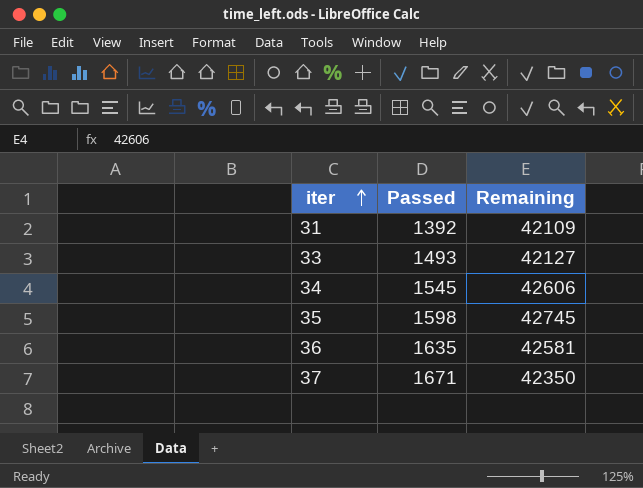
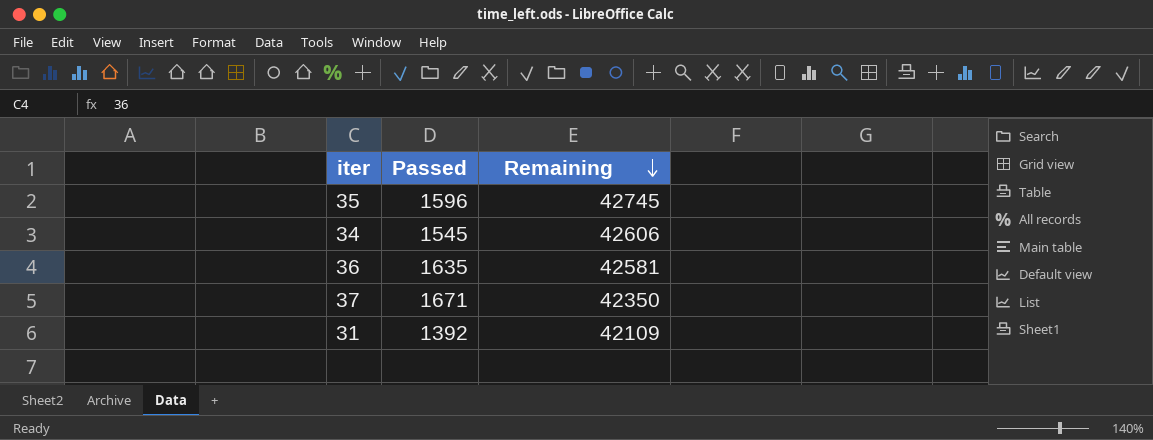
row order: iter ascending -> Remaining descending
row 33: 1493 | 42127 -> none
35 | Passed: 1598 -> 1596

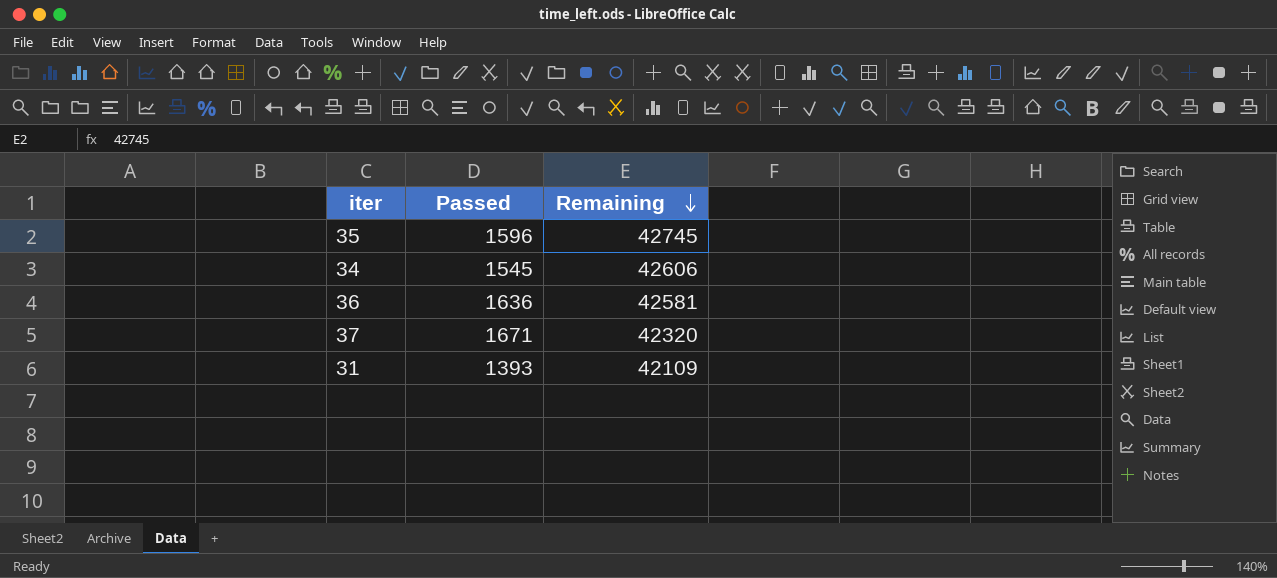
36 | Passed: 1635 -> 1636
37 | Remaining: 42350 -> 42320
31 | Passed: 1392 -> 1393

